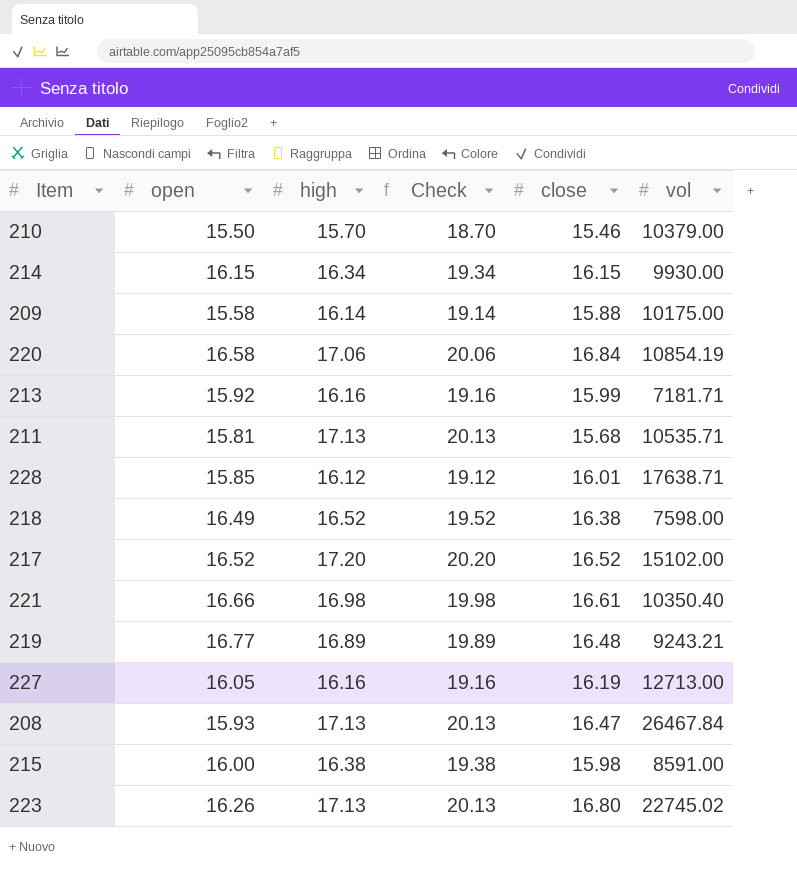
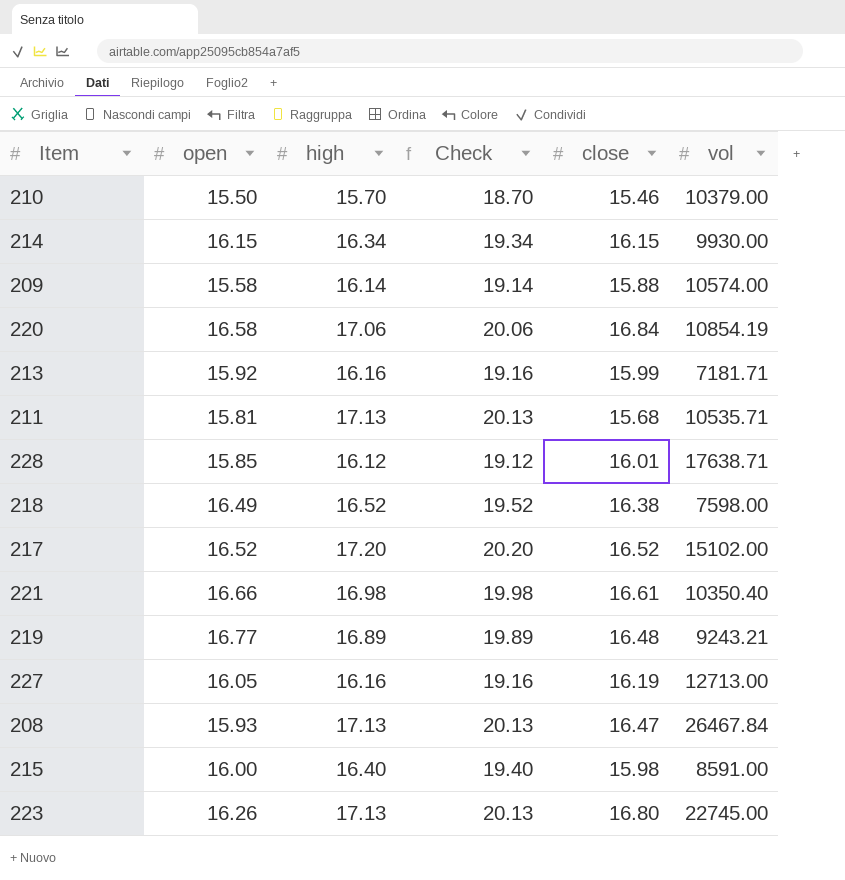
209 | vol: 10175.00 -> 10574.00
215 | high: 16.38 -> 16.40
215 | Check: 19.38 -> 19.40
223 | vol: 22745.02 -> 22745.00

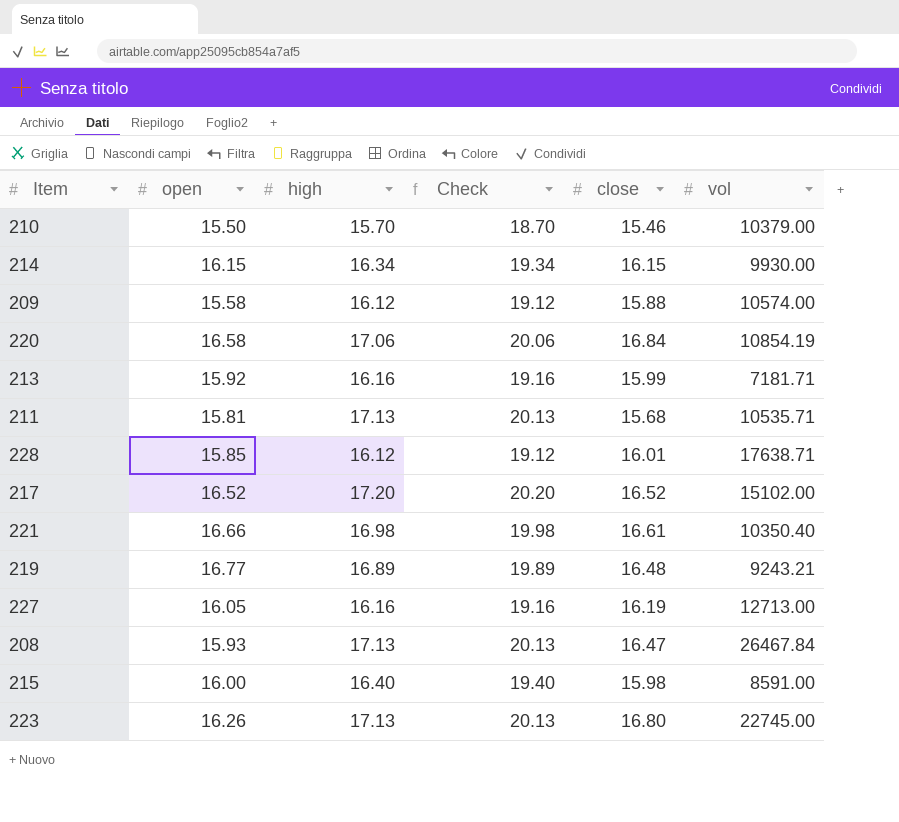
row 218: 16.49 | 16.52 | 19.52 | 16.38 | 7598.00 -> none
209 | high: 16.14 -> 16.12
209 | Check: 19.14 -> 19.12

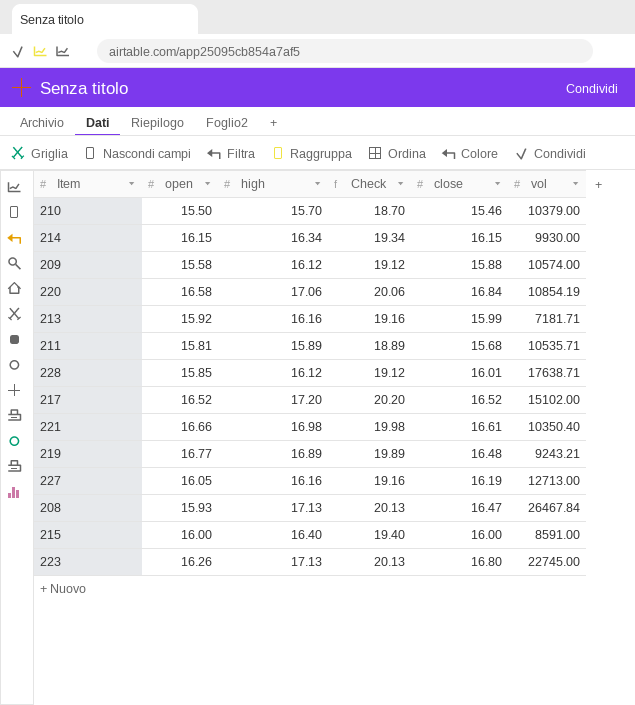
211 | high: 17.13 -> 15.89
211 | Check: 20.13 -> 18.89
215 | close: 15.98 -> 16.00

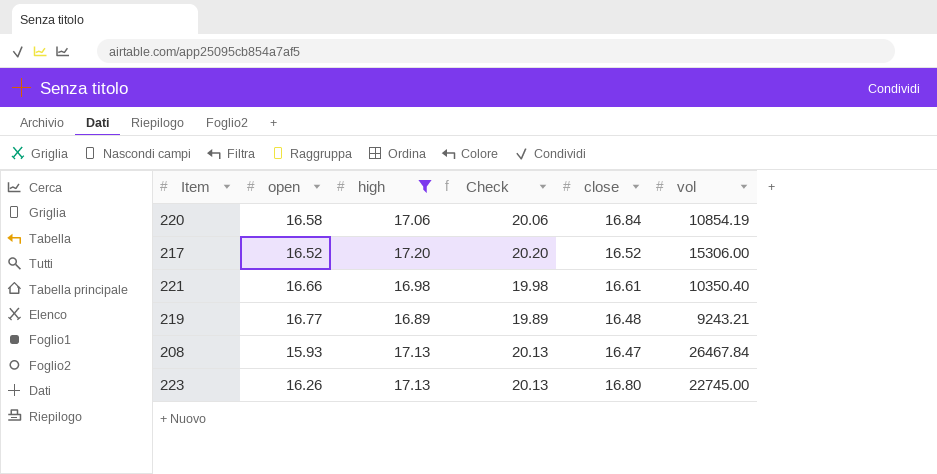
filter: none -> high >= 16.89
217 | vol: 15102.00 -> 15306.00

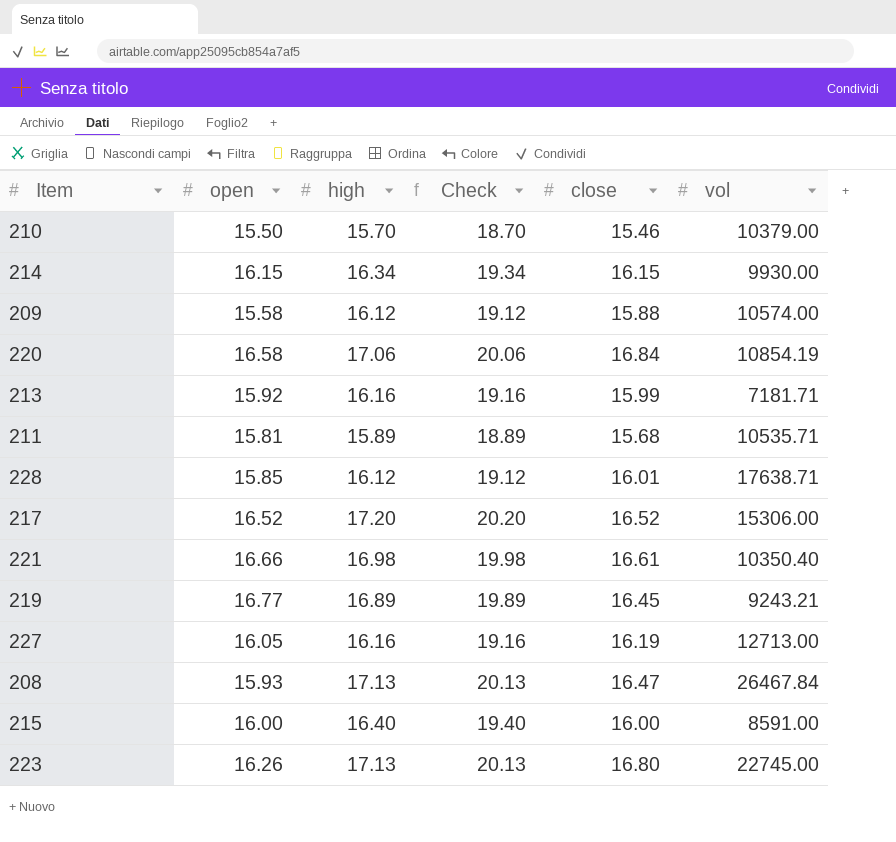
filter: high >= 16.89 -> none
219 | close: 16.48 -> 16.45

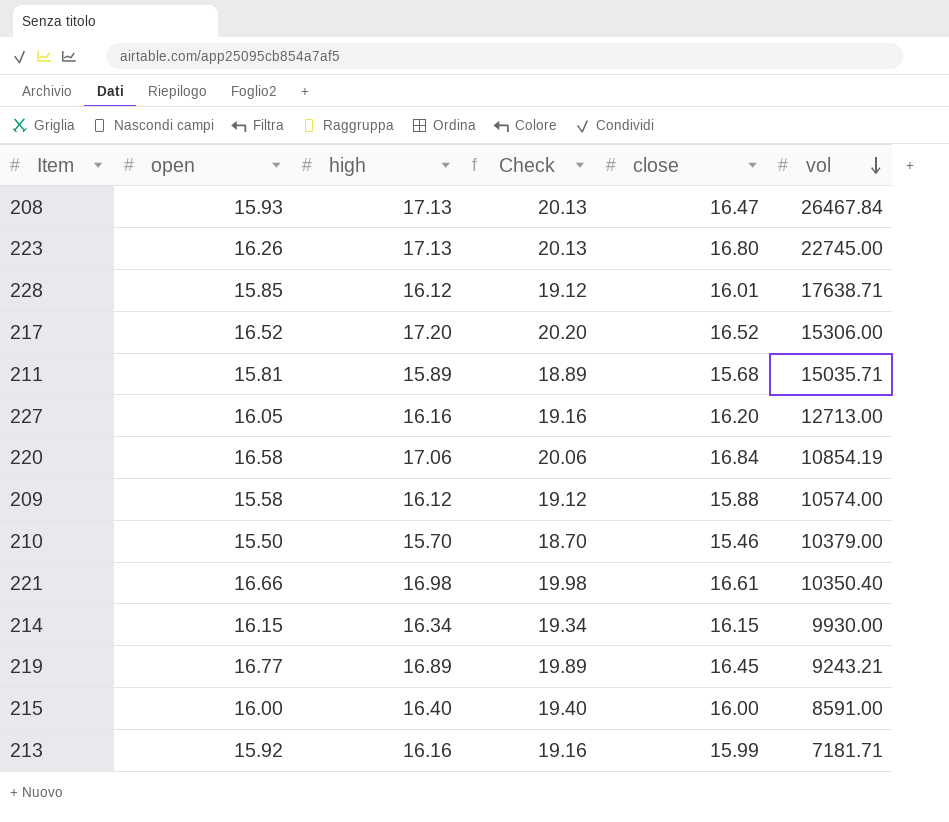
row order: none -> vol descending
211 | vol: 10535.71 -> 15035.71
227 | close: 16.19 -> 16.20

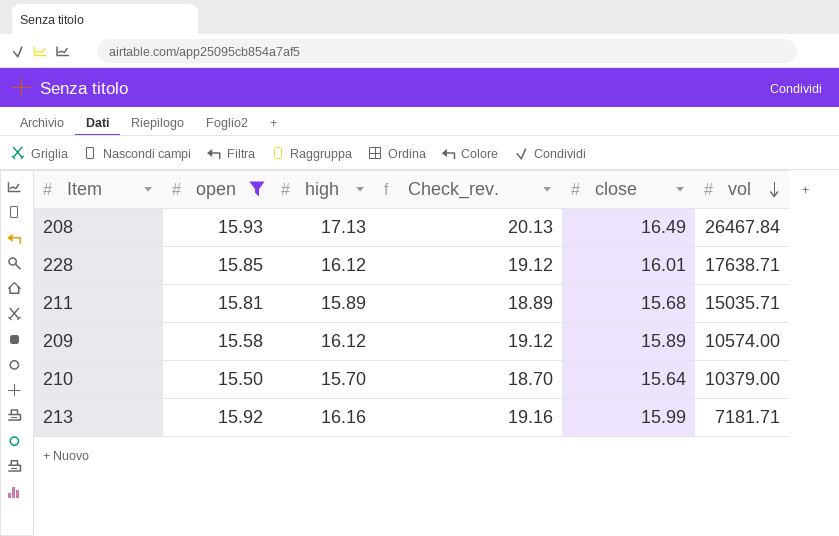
filter: none -> open <= 15.93
column name: Check -> Check_rev.
208 | close: 16.47 -> 16.49
209 | close: 15.88 -> 15.89
210 | close: 15.46 -> 15.64

